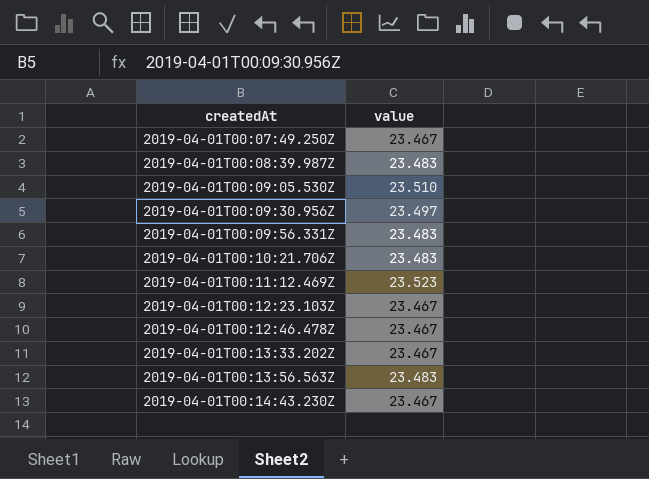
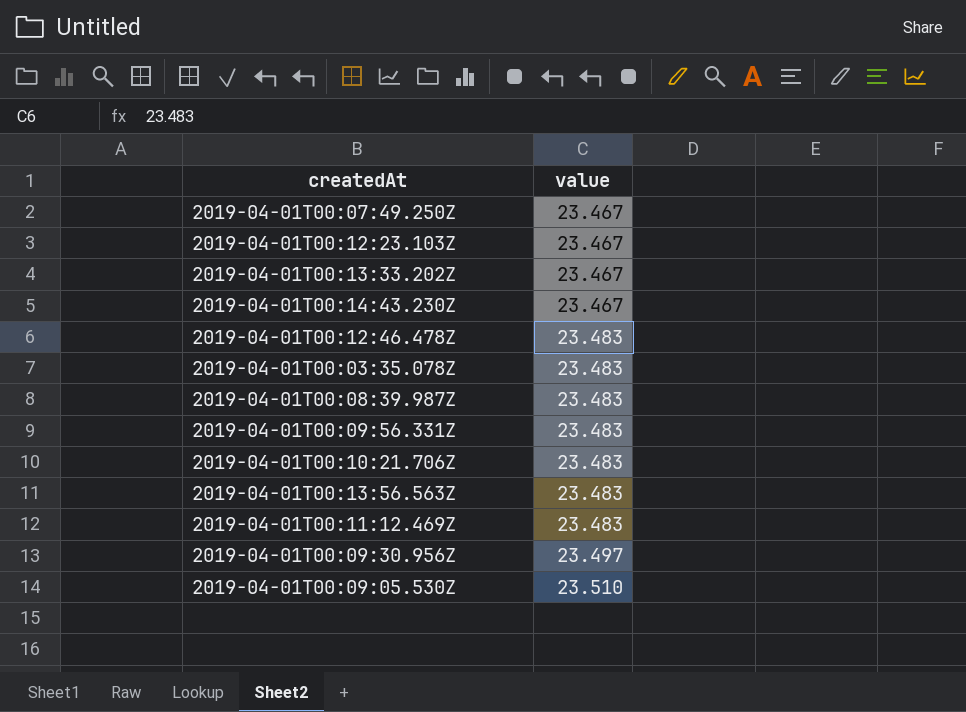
row order: createdAt ascending -> value ascending
2019-04-01T00:12:46.478Z | value: 23.467 -> 23.483
row 2019-04-01T00:03:35.078Z: none -> 23.483
2019-04-01T00:11:12.469Z | value: 23.523 -> 23.483

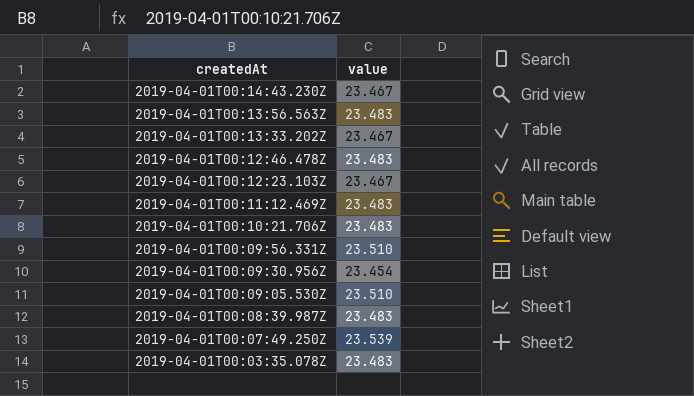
row order: value ascending -> createdAt descending
2019-04-01T00:09:56.331Z | value: 23.483 -> 23.510
2019-04-01T00:09:30.956Z | value: 23.497 -> 23.454
2019-04-01T00:07:49.250Z | value: 23.467 -> 23.539

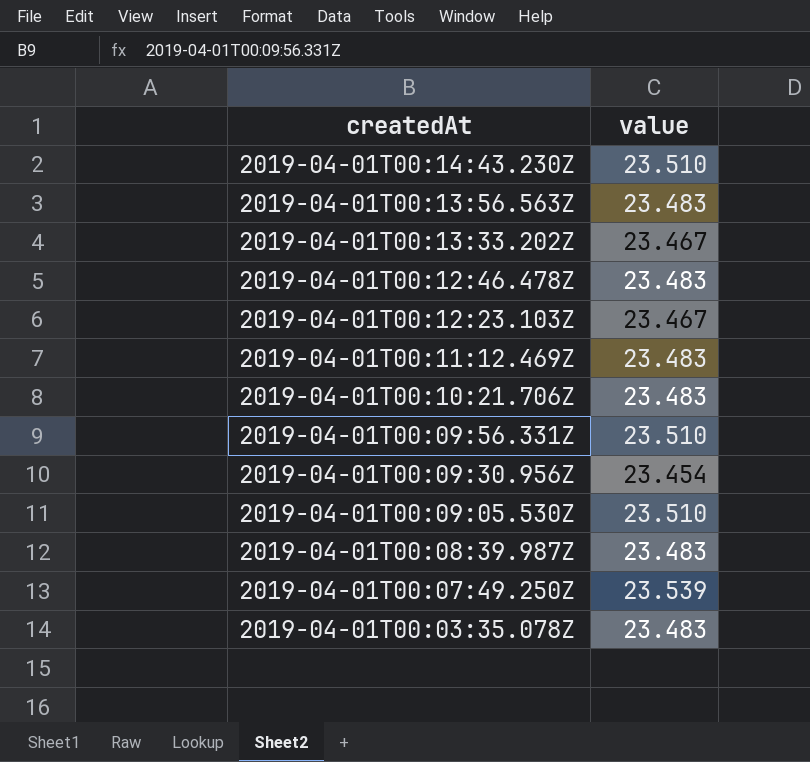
2019-04-01T00:14:43.230Z | value: 23.467 -> 23.510

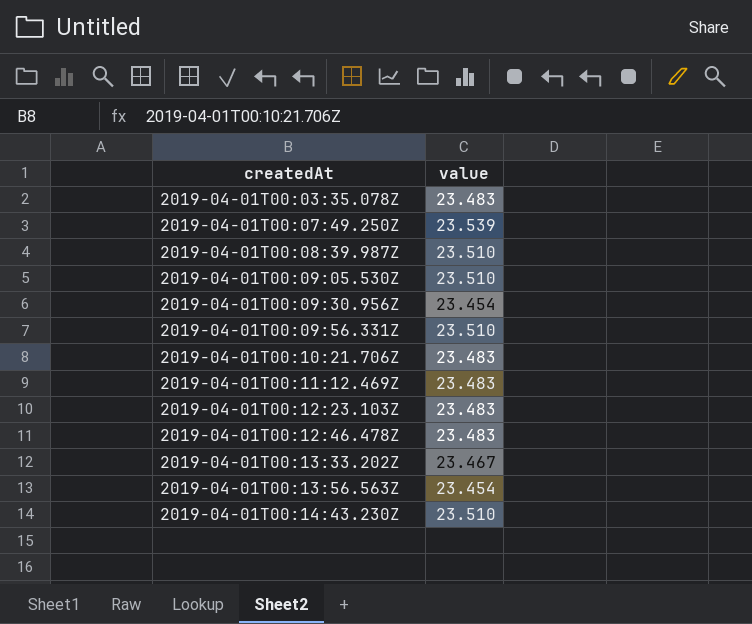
row order: createdAt descending -> createdAt ascending
2019-04-01T00:08:39.987Z | value: 23.483 -> 23.510
2019-04-01T00:12:23.103Z | value: 23.467 -> 23.483
2019-04-01T00:13:56.563Z | value: 23.483 -> 23.454

